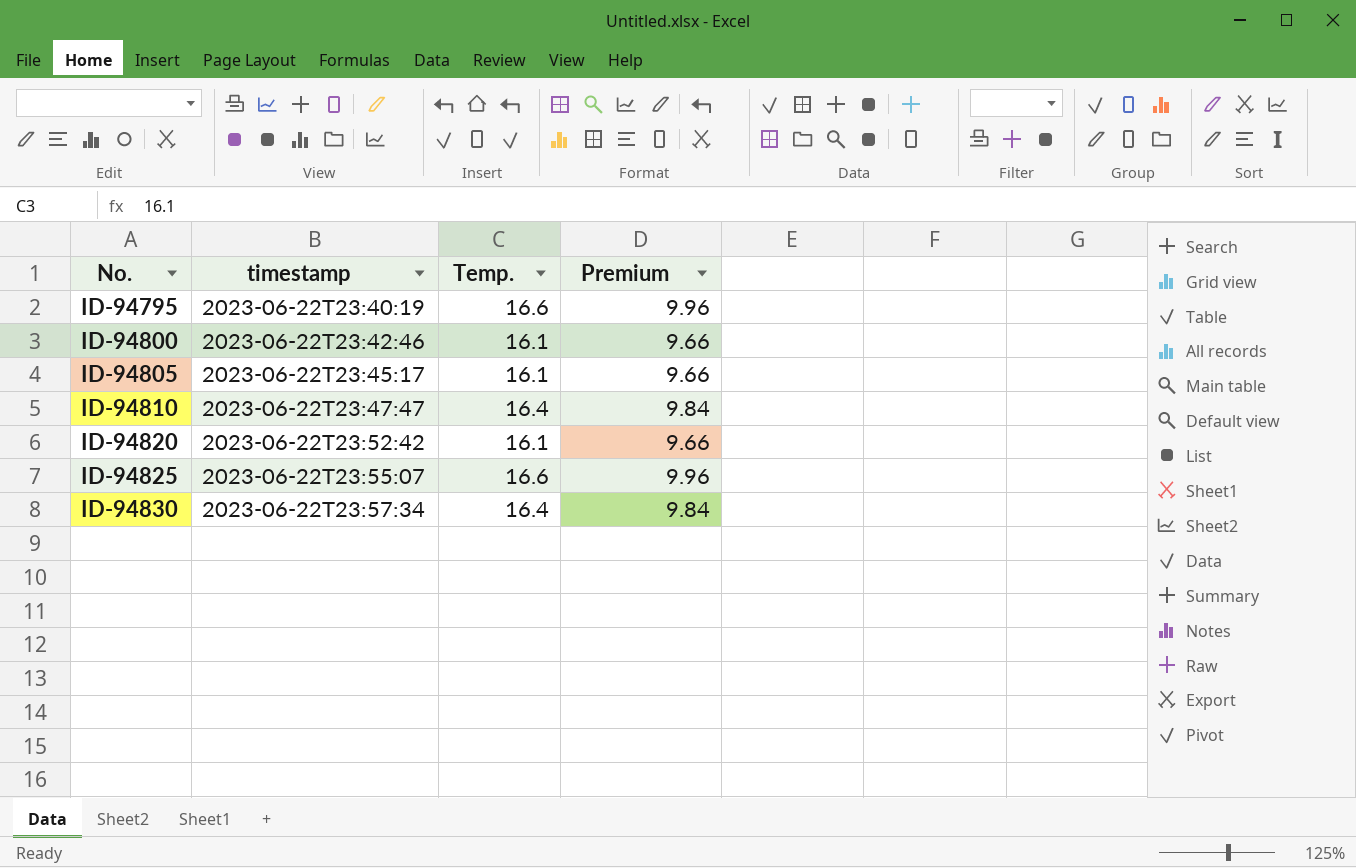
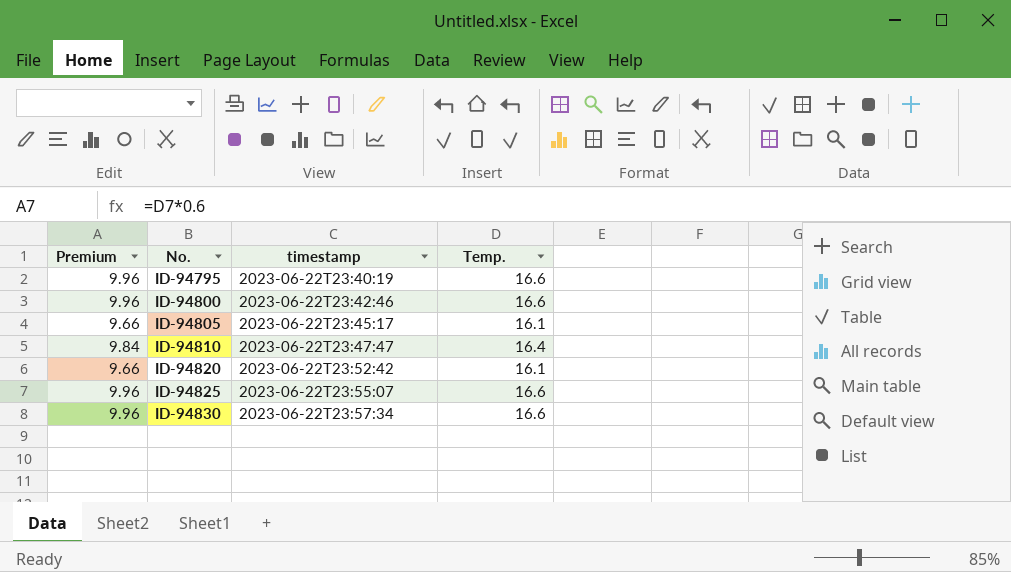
column Premium | position: 4 -> 1
ID-94800 | Premium: 9.66 -> 9.96
ID-94800 | Temp.: 16.1 -> 16.6
ID-94830 | Premium: 9.84 -> 9.96
ID-94830 | Temp.: 16.4 -> 16.6

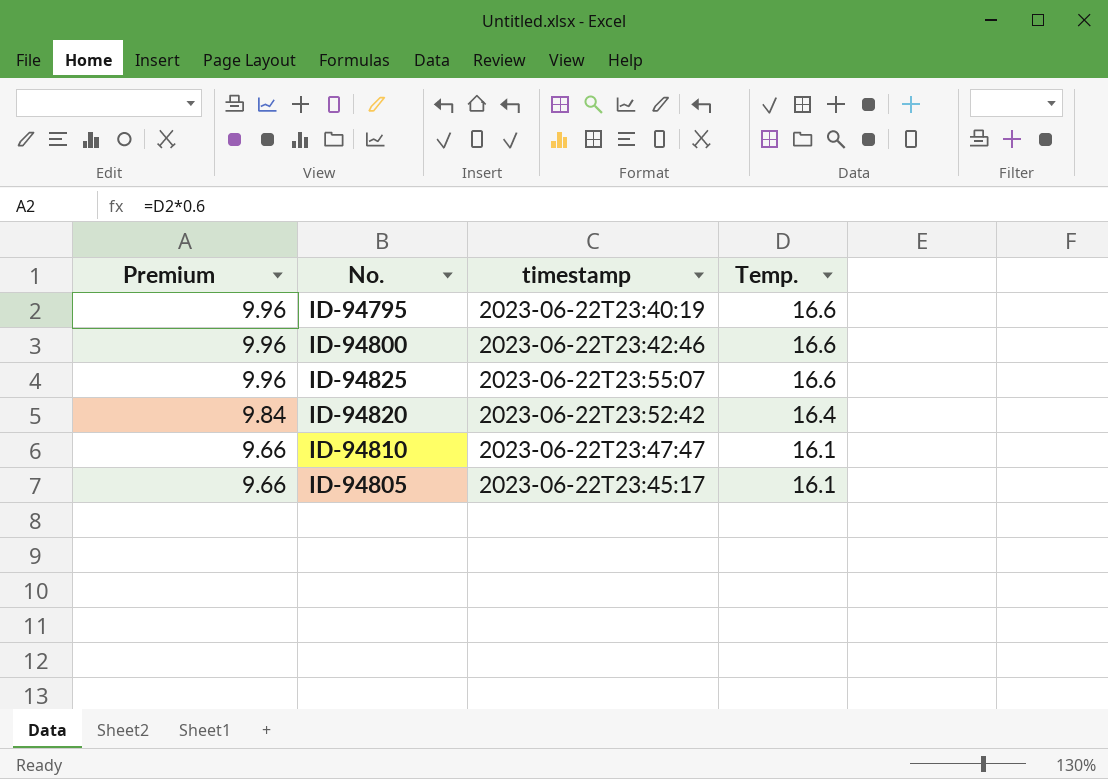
row order: No. ascending -> Premium descending
row ID-94830: 9.96 | 2023-06-22T23:57:34 | 16.6 -> none
ID-94820 | Premium: 9.66 -> 9.84
ID-94820 | Temp.: 16.1 -> 16.4
ID-94810 | Premium: 9.84 -> 9.66
ID-94810 | Temp.: 16.4 -> 16.1

